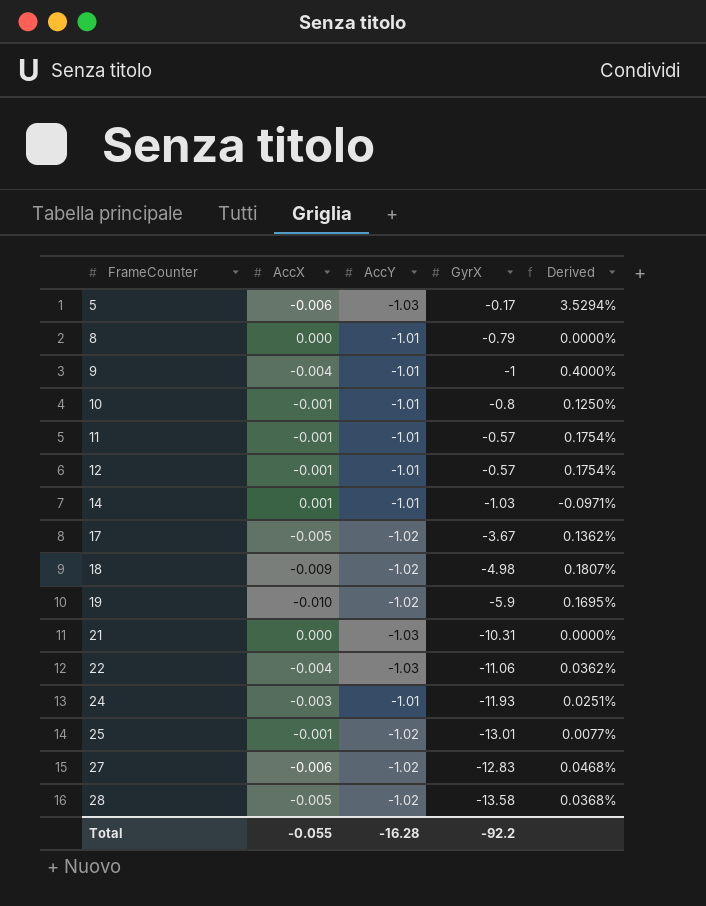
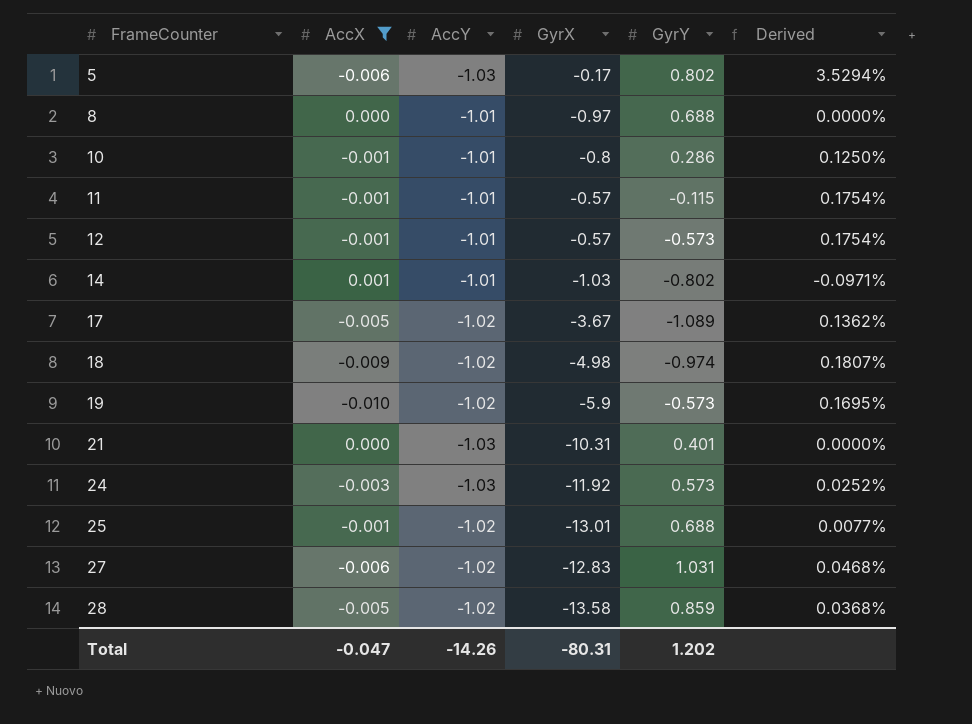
filter: none -> AccX != -0.004
column GyrY | position: none -> 5
8 | GyrX: -0.79 -> -0.97
24 | AccY: -1.01 -> -1.03
24 | GyrX: -11.93 -> -11.92
24 | Derived: 0.0251% -> 0.0252%
Total | AccX: -0.055 -> -0.047
Total | AccY: -16.28 -> -14.26
Total | GyrX: -92.2 -> -80.31

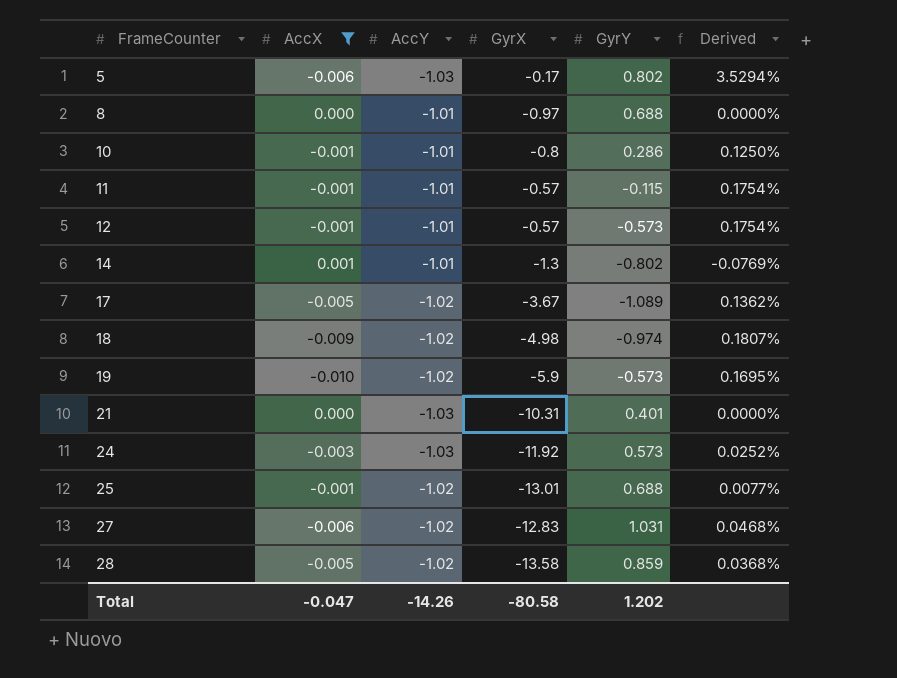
14 | GyrX: -1.03 -> -1.3
14 | Derived: -0.0971% -> -0.0769%
Total | GyrX: -80.31 -> -80.58

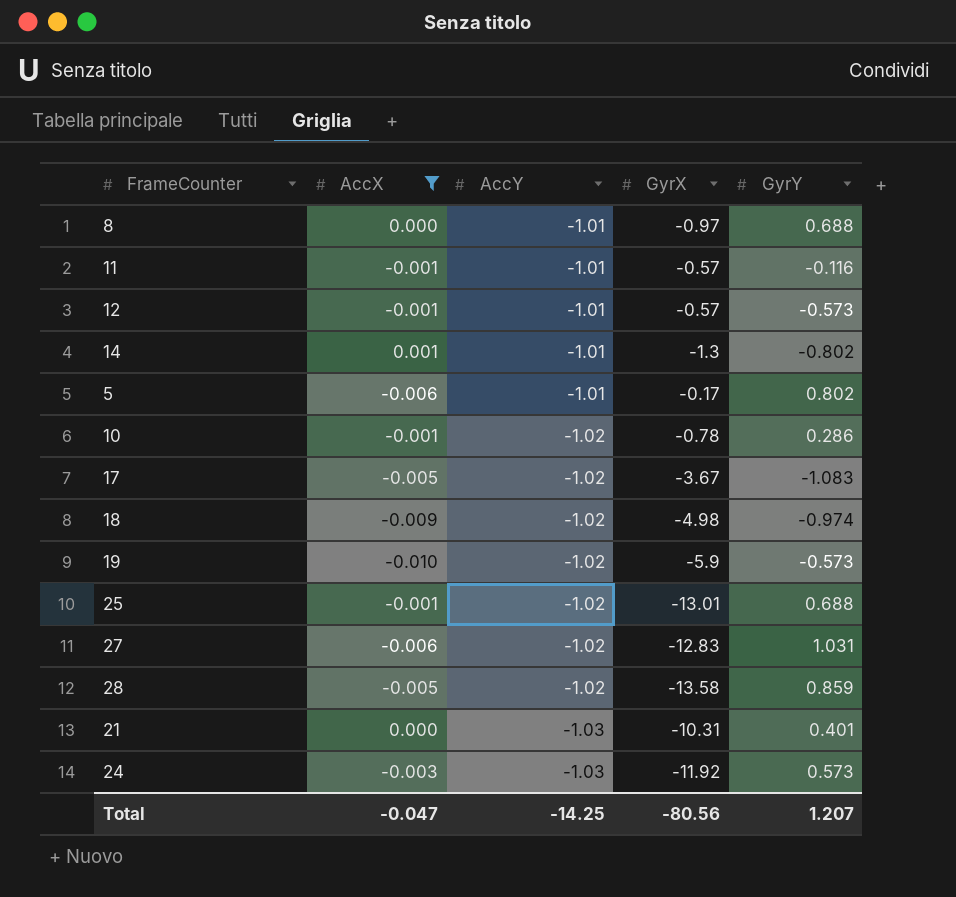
row order: FrameCounter ascending -> AccY descending
column Derived | formula: [AccX] / [GyrX] -> none
11 | GyrY: -0.115 -> -0.116
5 | AccY: -1.03 -> -1.01
10 | AccY: -1.01 -> -1.02
10 | GyrX: -0.8 -> -0.78
17 | GyrY: -1.089 -> -1.083
Total | AccY: -14.26 -> -14.25
Total | GyrX: -80.58 -> -80.56
Total | GyrY: 1.202 -> 1.207

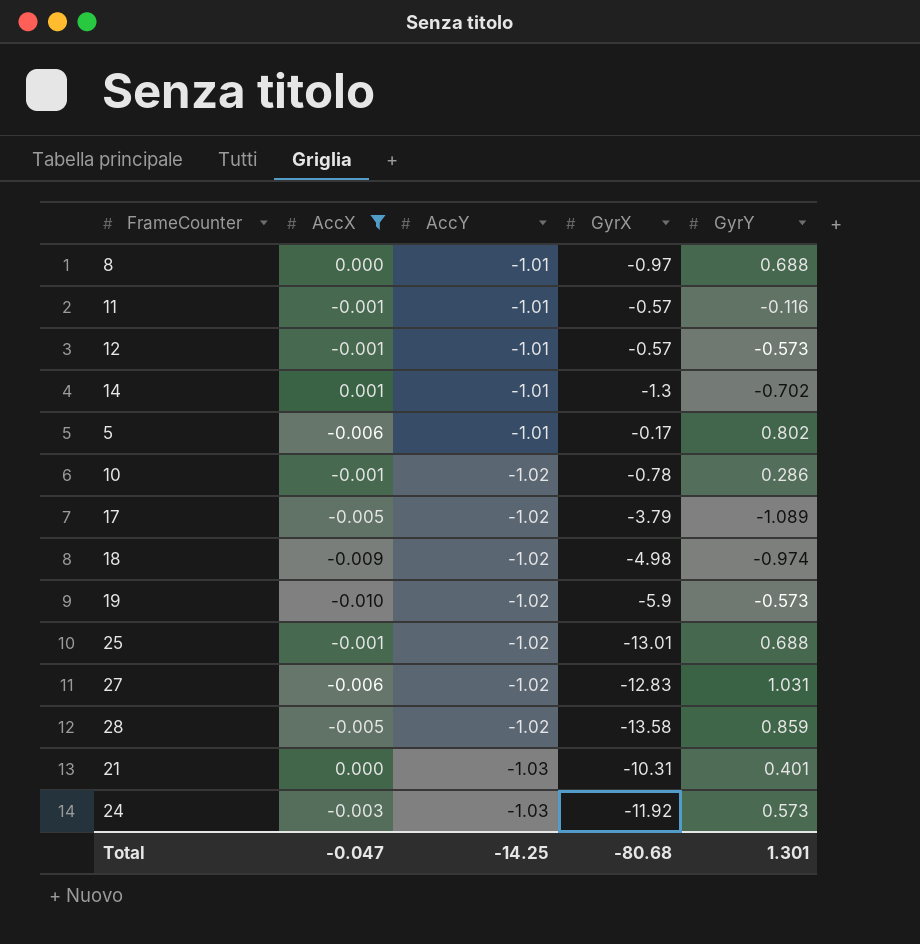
14 | GyrY: -0.802 -> -0.702
17 | GyrX: -3.67 -> -3.79
17 | GyrY: -1.083 -> -1.089
Total | GyrX: -80.56 -> -80.68
Total | GyrY: 1.207 -> 1.301

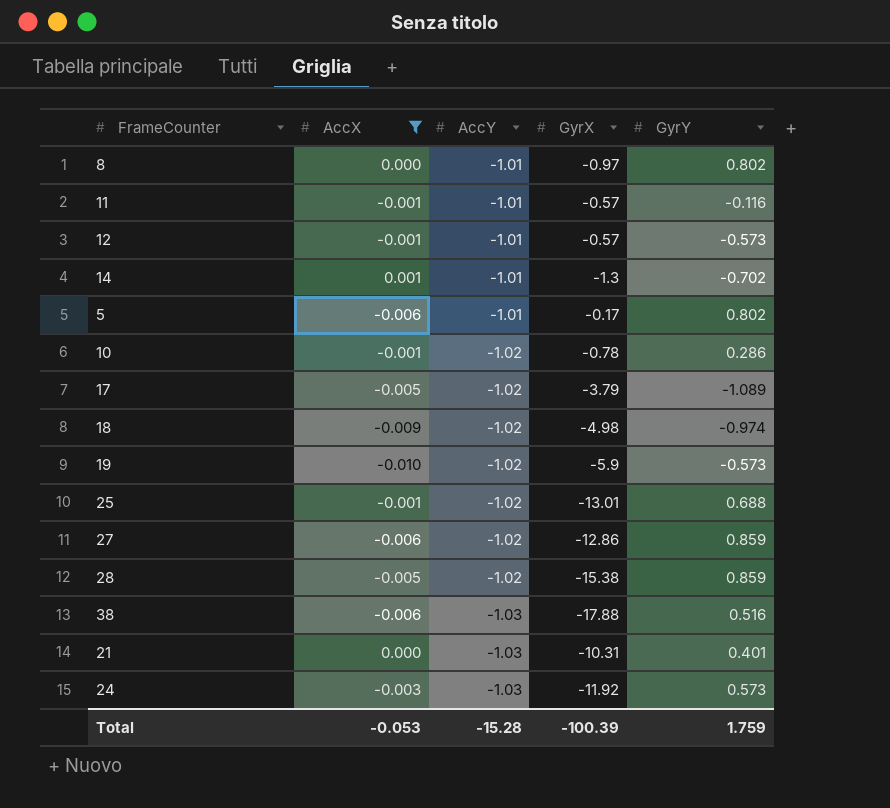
8 | GyrY: 0.688 -> 0.802
27 | GyrX: -12.83 -> -12.86
27 | GyrY: 1.031 -> 0.859
28 | GyrX: -13.58 -> -15.38
row 38: none -> -0.006 | -1.03 | -17.88 | 0.516
Total | AccX: -0.047 -> -0.053
Total | AccY: -14.25 -> -15.28
Total | GyrX: -80.68 -> -100.39
Total | GyrY: 1.301 -> 1.759

